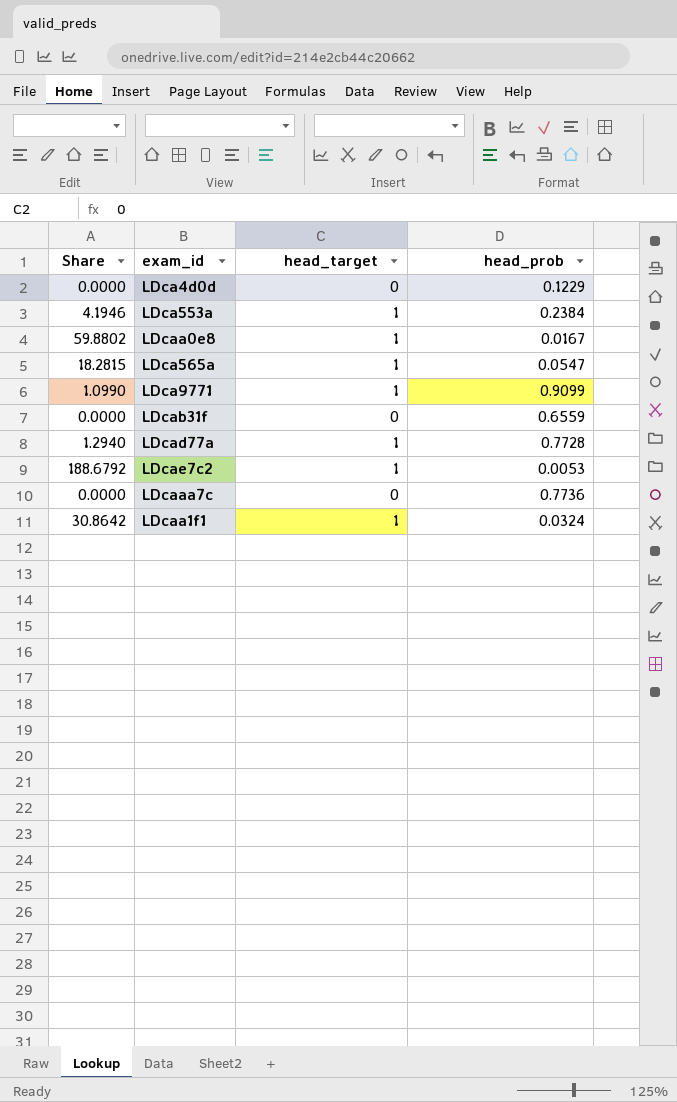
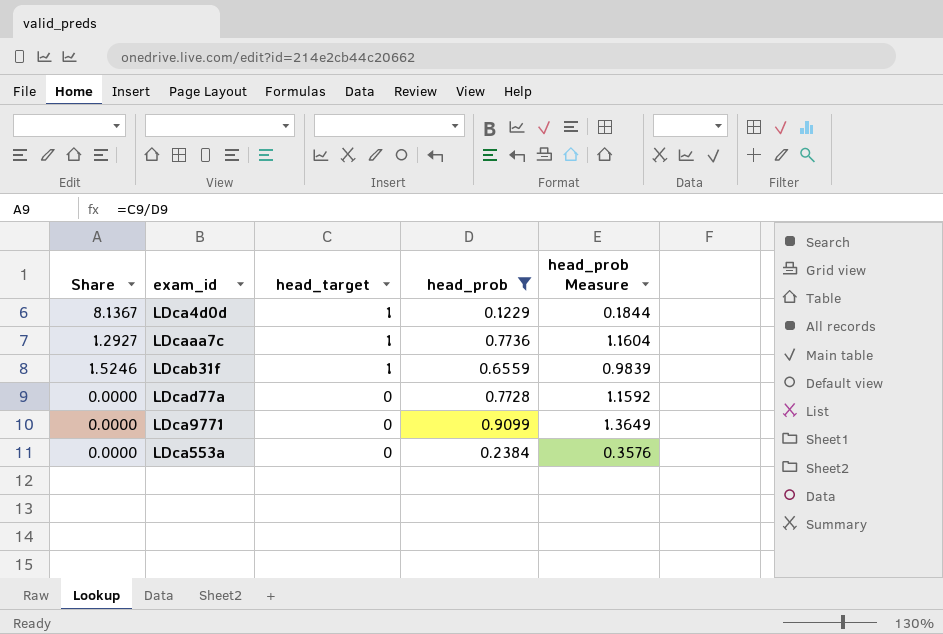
filter: none -> head_prob >= 0.1229
row order: none -> head_target descending
column head_prob Measure | formula: none -> [head_prob] * 1.5
LDca4d0d | Share: 0.0000 -> 8.1367
LDca4d0d | head_target: 0 -> 1
LDcaaa7c | Share: 0.0000 -> 1.2927
LDcaaa7c | head_target: 0 -> 1
LDcab31f | Share: 0.0000 -> 1.5246
LDcab31f | head_target: 0 -> 1
LDcad77a | Share: 1.2940 -> 0.0000
LDcad77a | head_target: 1 -> 0
LDca9771 | Share: 1.0990 -> 0.0000
LDca9771 | head_target: 1 -> 0
LDca553a | Share: 4.1946 -> 0.0000
LDca553a | head_target: 1 -> 0

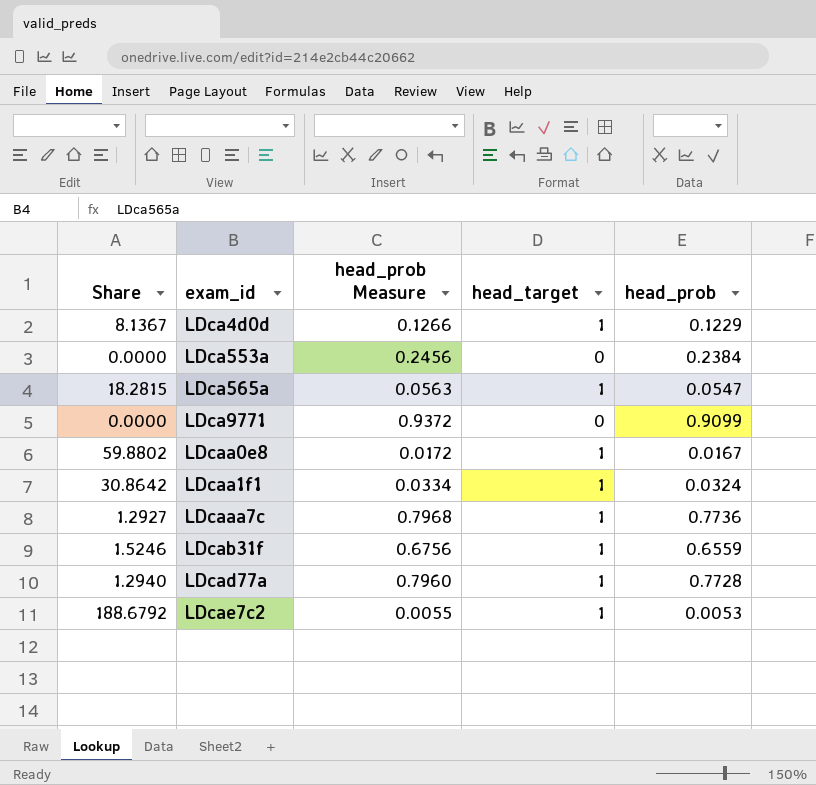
filter: head_prob >= 0.1229 -> none
row order: head_target descending -> exam_id ascending
column head_prob Measure | formula: [head_prob] * 1.5 -> [head_prob] * 1.03
column head_prob Measure | position: 5 -> 3
LDcad77a | Share: 0.0000 -> 1.2940
LDcad77a | head_target: 0 -> 1

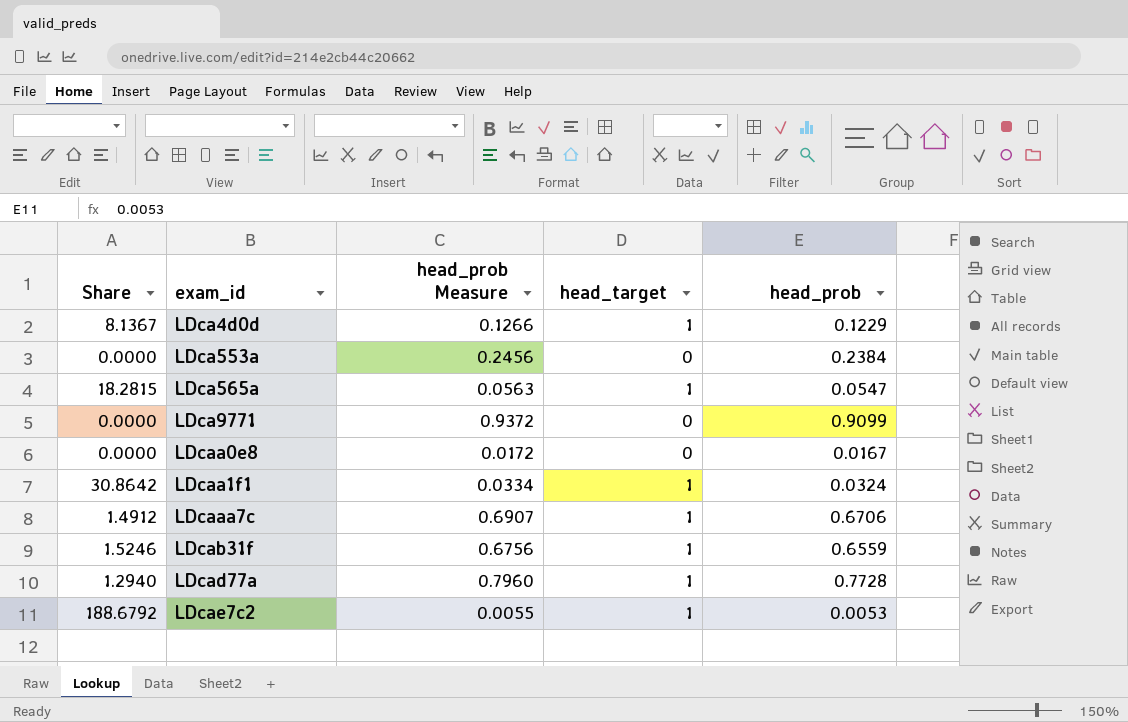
LDcaa0e8 | Share: 59.8802 -> 0.0000
LDcaa0e8 | head_target: 1 -> 0
LDcaaa7c | Share: 1.2927 -> 1.4912
LDcaaa7c | head_prob Measure: 0.7968 -> 0.6907
LDcaaa7c | head_prob: 0.7736 -> 0.6706

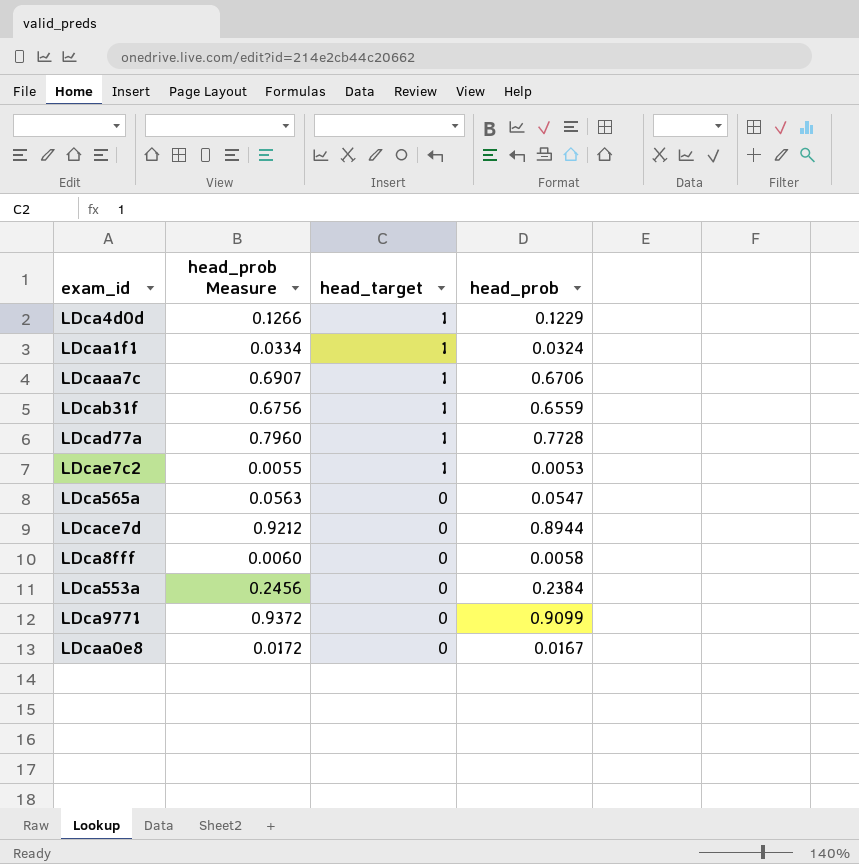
row order: exam_id ascending -> head_target descending
column Share | formula: [head_target] / [head_prob] -> none
LDca565a | head_target: 1 -> 0
row LDcace7d: none -> 0.9212 | 0 | 0.8944
row LDca8fff: none -> 0.0060 | 0 | 0.0058

